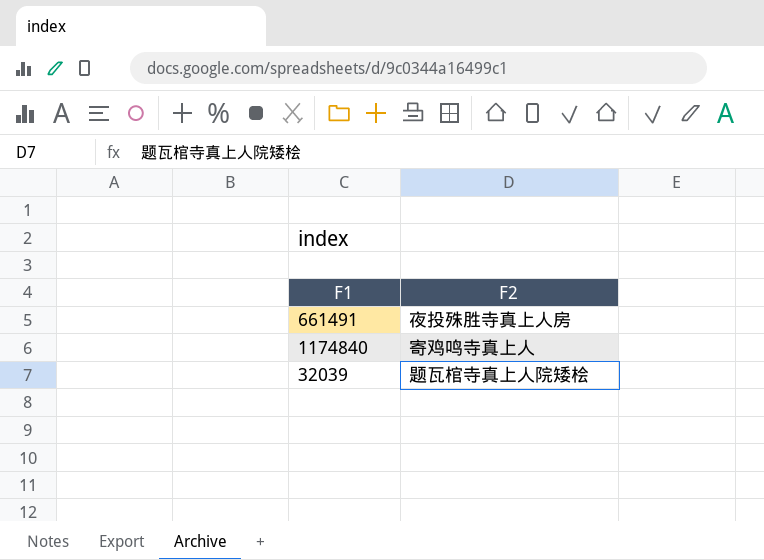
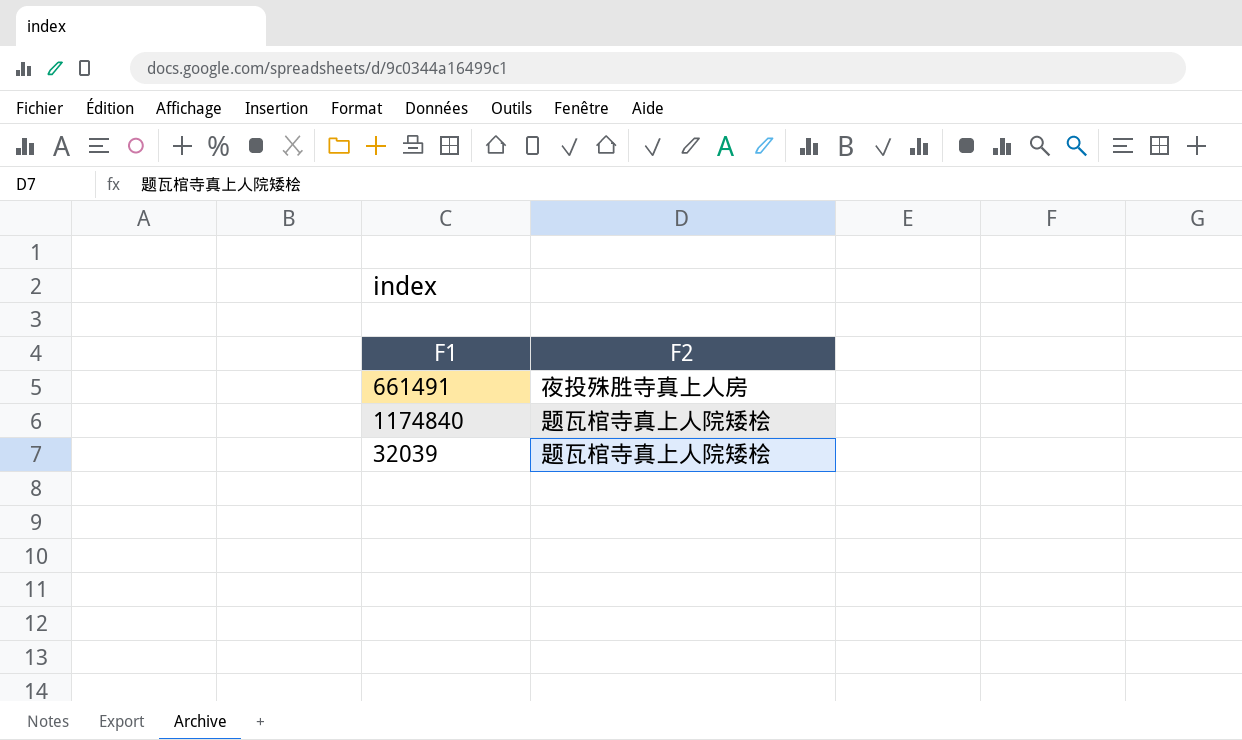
1174840 | F2: 寄鸡鸣寺真上人 -> 题瓦棺寺真上人院矮桧

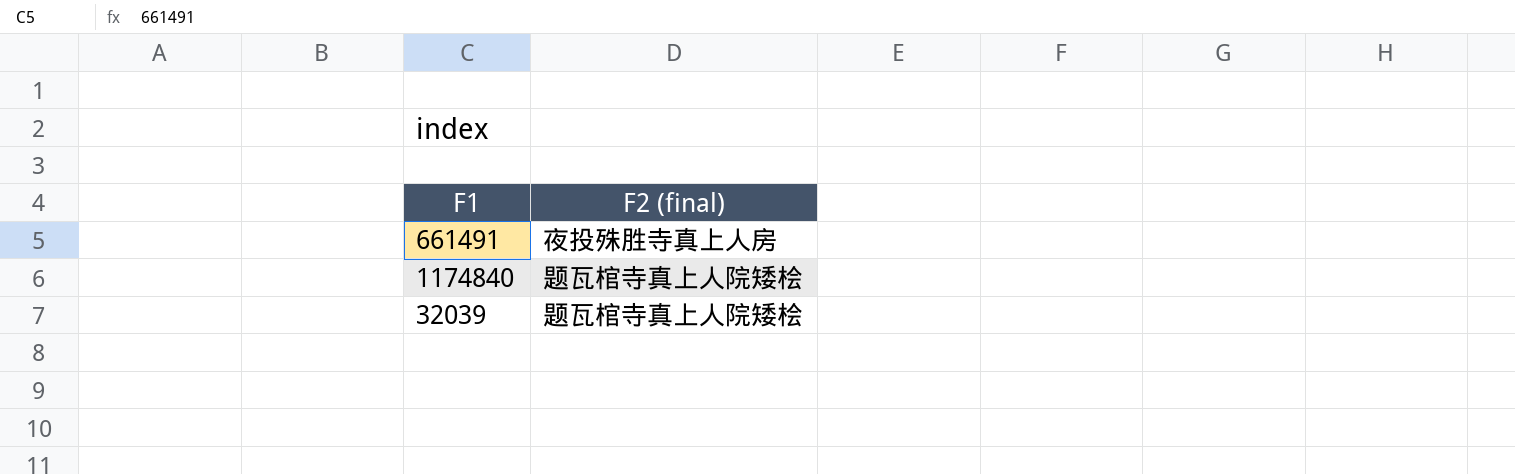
column name: F2 -> F2 (final)

